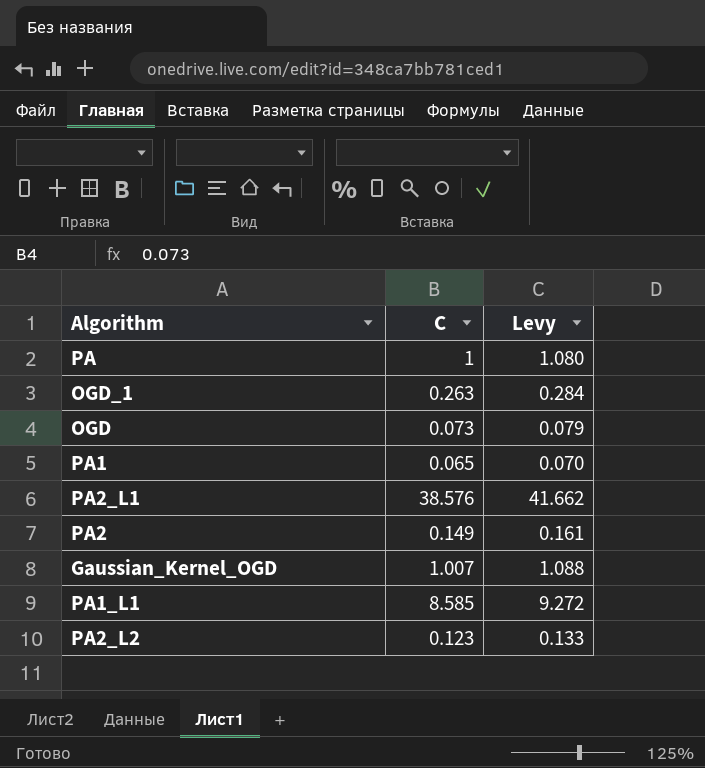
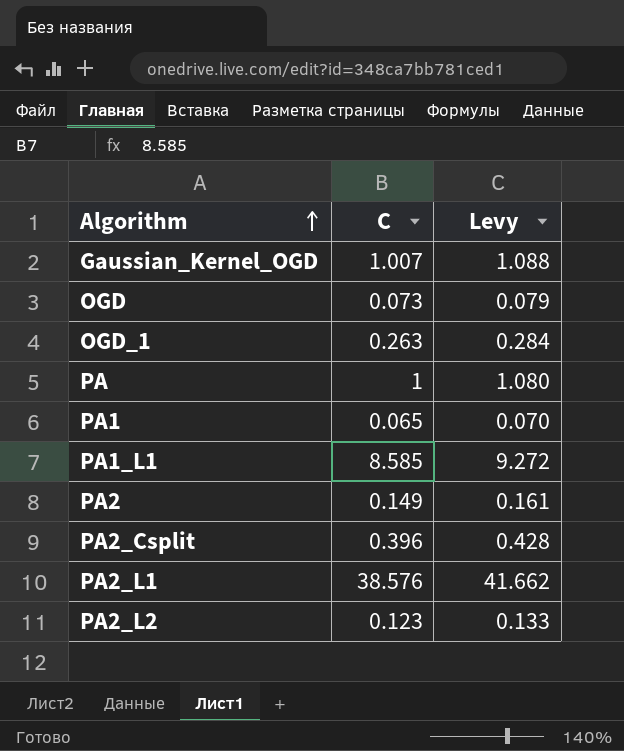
row order: none -> Algorithm ascending
row PA2_Csplit: none -> 0.396 | 0.428

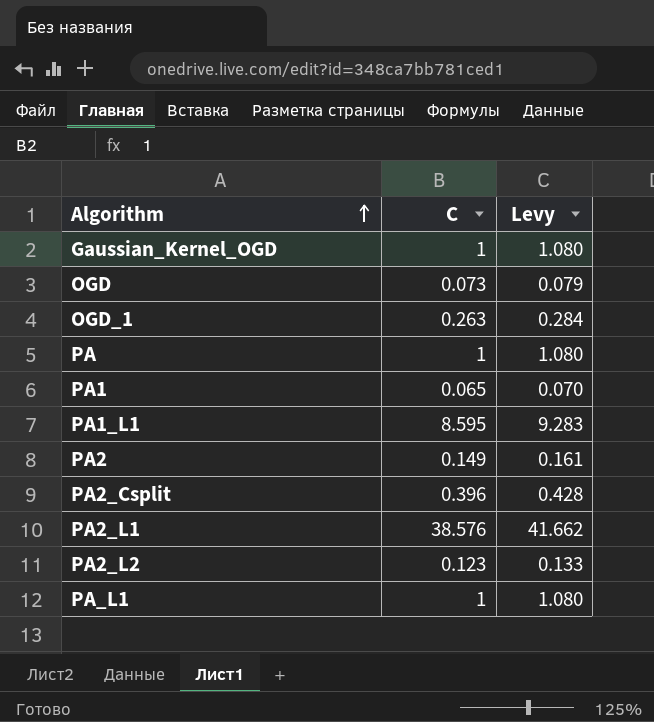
Gaussian_Kernel_OGD | C: 1.007 -> 1
Gaussian_Kernel_OGD | Levy: 1.088 -> 1.080
PA1_L1 | C: 8.585 -> 8.595
PA1_L1 | Levy: 9.272 -> 9.283
row PA_L1: none -> 1 | 1.080

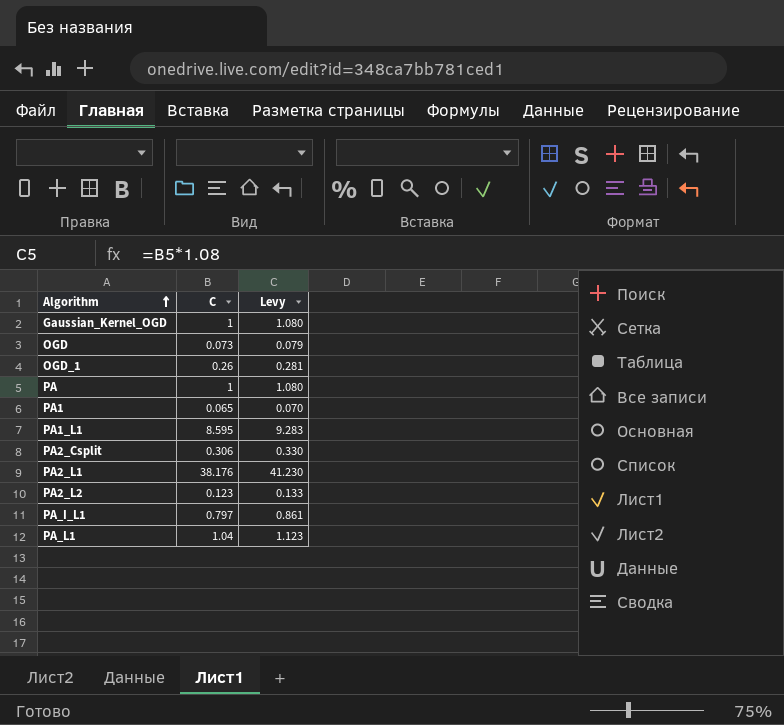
row PA2: 0.149 | 0.161 -> none
OGD_1 | C: 0.263 -> 0.26
OGD_1 | Levy: 0.284 -> 0.281
PA2_Csplit | C: 0.396 -> 0.306
PA2_Csplit | Levy: 0.428 -> 0.330
PA2_L1 | C: 38.576 -> 38.176
PA2_L1 | Levy: 41.662 -> 41.230
row PA_I_L1: none -> 0.797 | 0.861
PA_L1 | C: 1 -> 1.04
PA_L1 | Levy: 1.080 -> 1.123

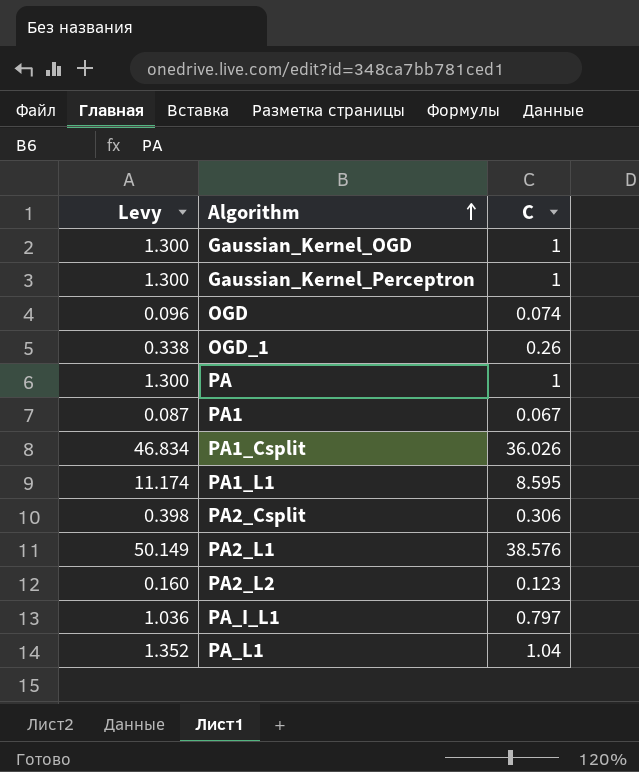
column Levy | formula: [C] * 1.08 -> [C] * 1.3
column Levy | position: 3 -> 1
row Gaussian_Kernel_Perceptron: none -> 1.300 | 1
OGD | C: 0.073 -> 0.074
PA1 | C: 0.065 -> 0.067
row PA1_Csplit: none -> 46.834 | 36.026
PA2_L1 | C: 38.176 -> 38.576

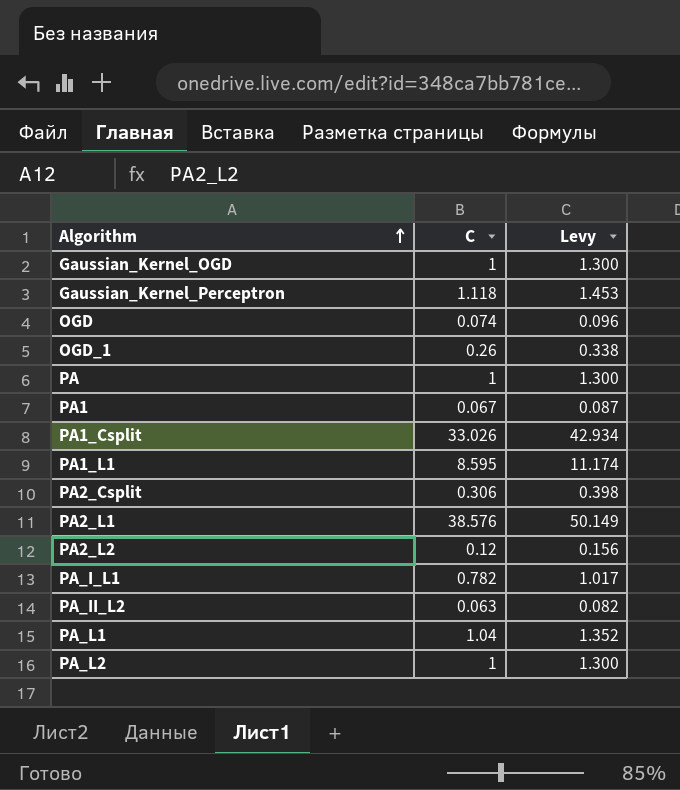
column Levy | position: 1 -> 3
Gaussian_Kernel_Perceptron | C: 1 -> 1.118
Gaussian_Kernel_Perceptron | Levy: 1.300 -> 1.453
PA1_Csplit | C: 36.026 -> 33.026
PA1_Csplit | Levy: 46.834 -> 42.934
PA2_L2 | C: 0.123 -> 0.12
PA2_L2 | Levy: 0.160 -> 0.156
PA_I_L1 | C: 0.797 -> 0.782
PA_I_L1 | Levy: 1.036 -> 1.017
row PA_II_L2: none -> 0.063 | 0.082
row PA_L2: none -> 1 | 1.300

